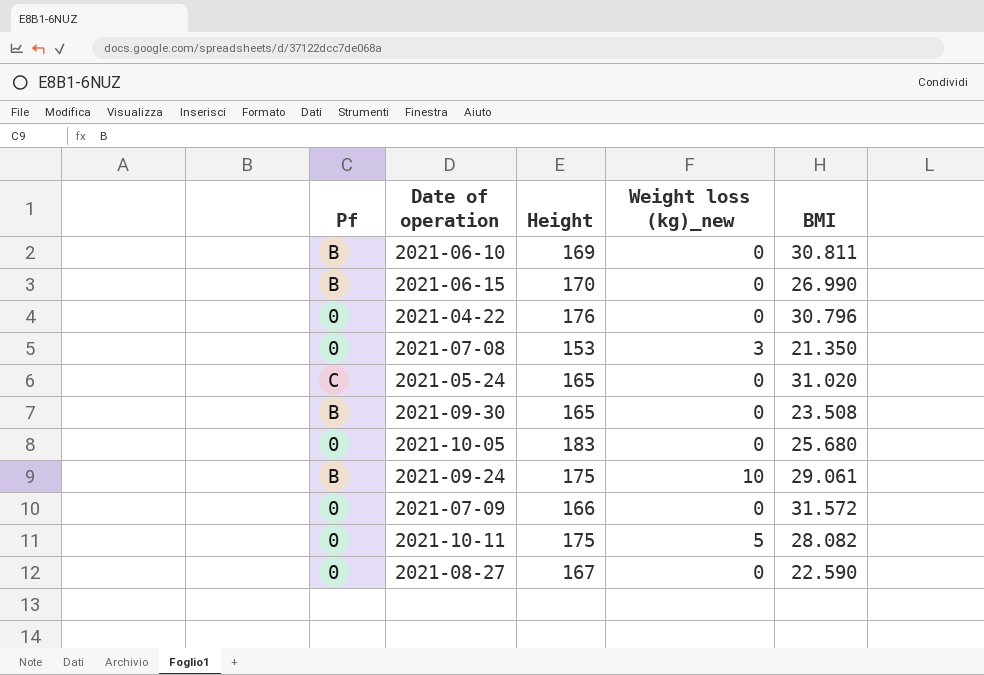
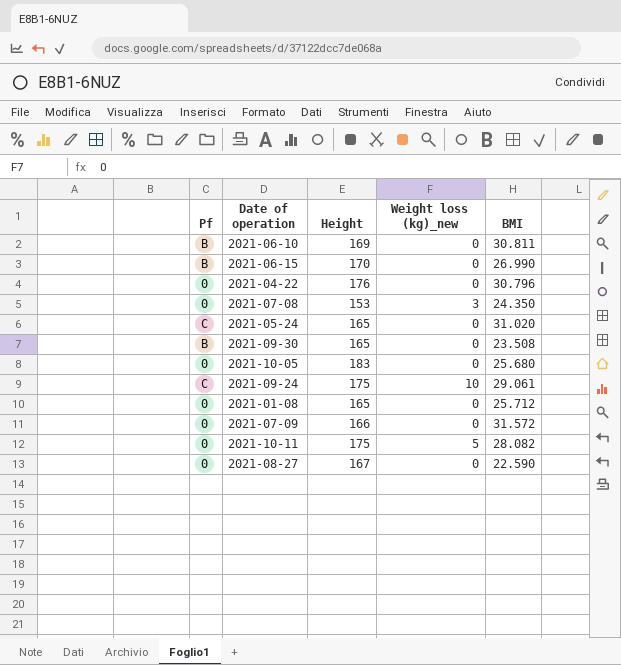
2021-07-08 | BMI: 21.350 -> 24.350
2021-09-24 | Pf: B -> C
row 2021-01-08: none -> 0 | 165 | 0 | 25.712

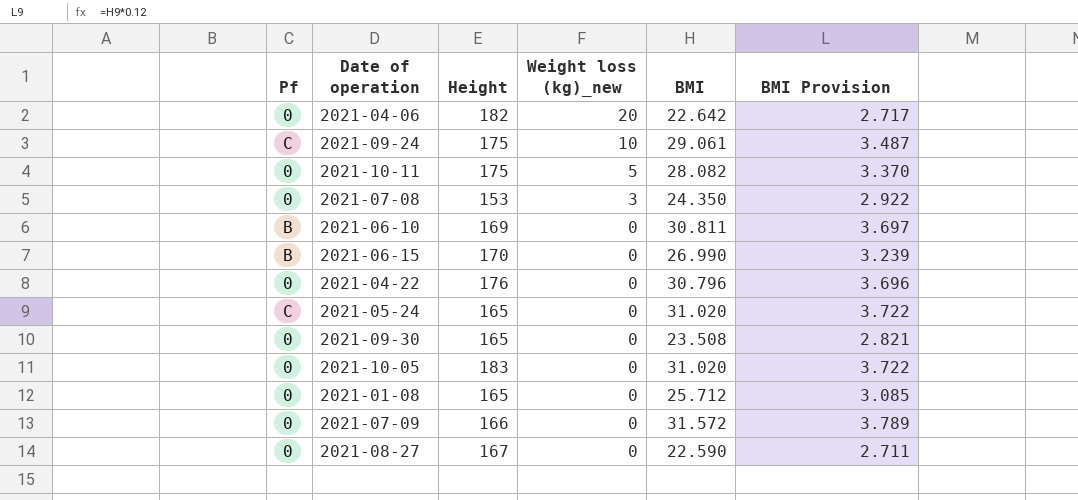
row order: none -> Weight loss (kg)_new descending
column BMI Provision | formula: none -> [BMI] * 0.12
row 2021-04-06: none -> 0 | 182 | 20 | 22.642 | 2.717
2021-09-30 | Pf: B -> 0
2021-10-05 | BMI: 25.680 -> 31.020

